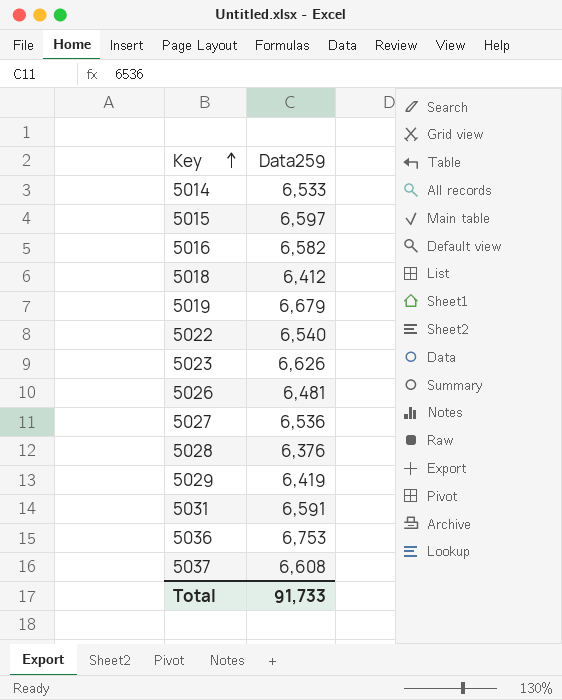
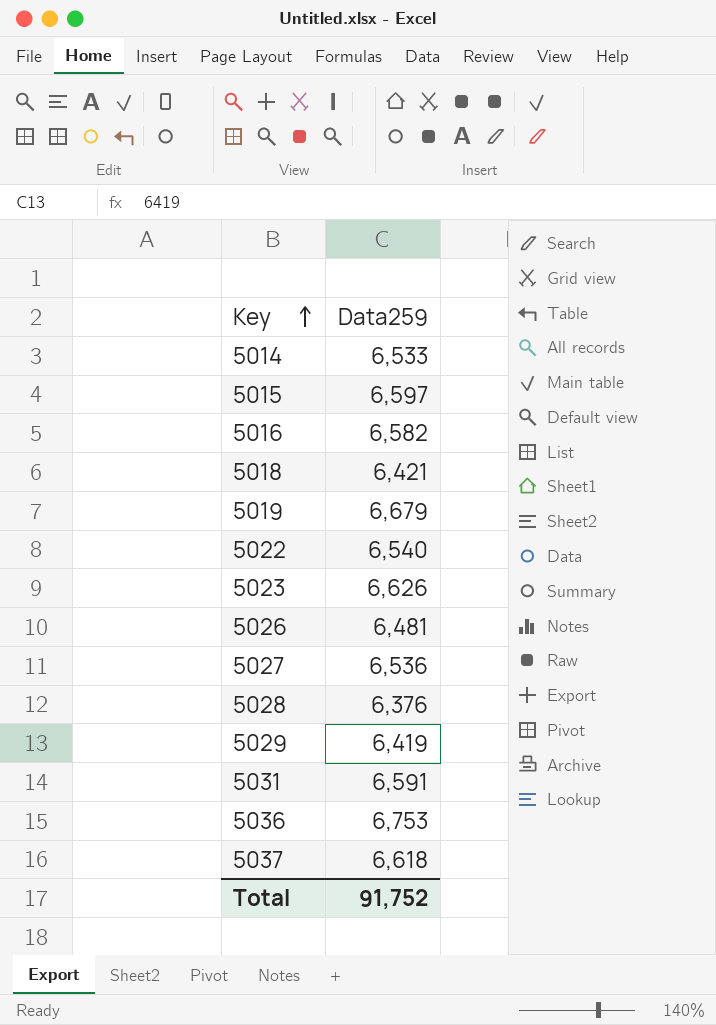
5018 | Data259: 6,412 -> 6,421
5037 | Data259: 6,608 -> 6,618
Total | Data259: 91,733 -> 91,752

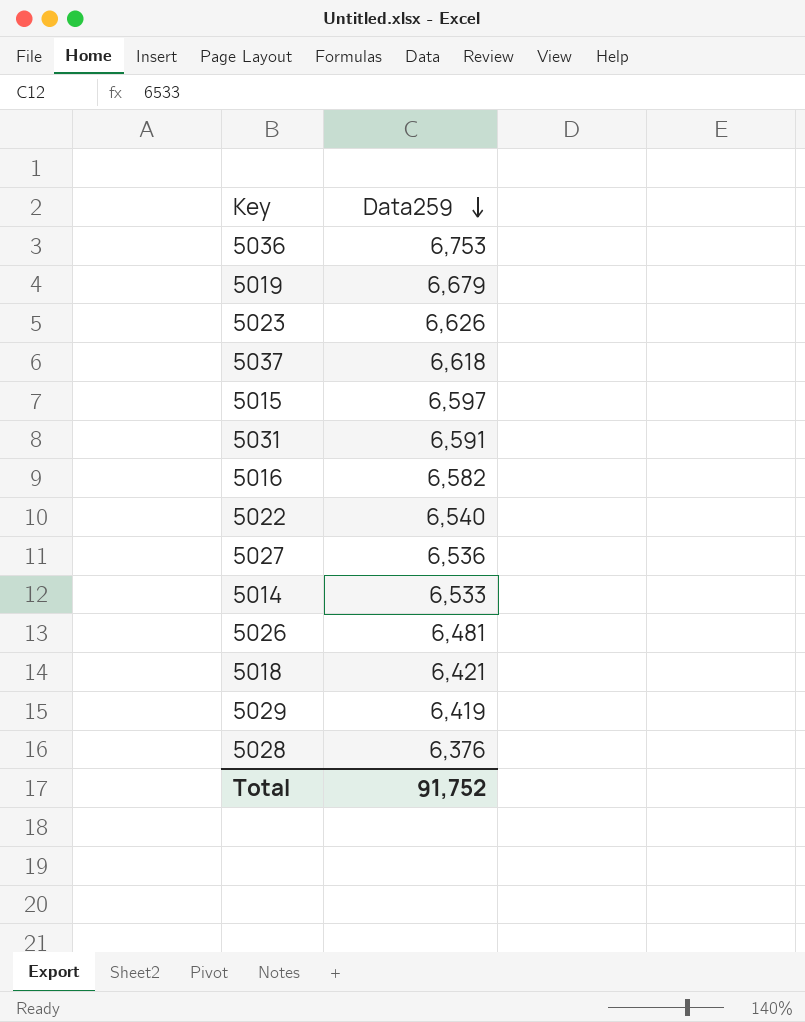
row order: Key ascending -> Data259 descending

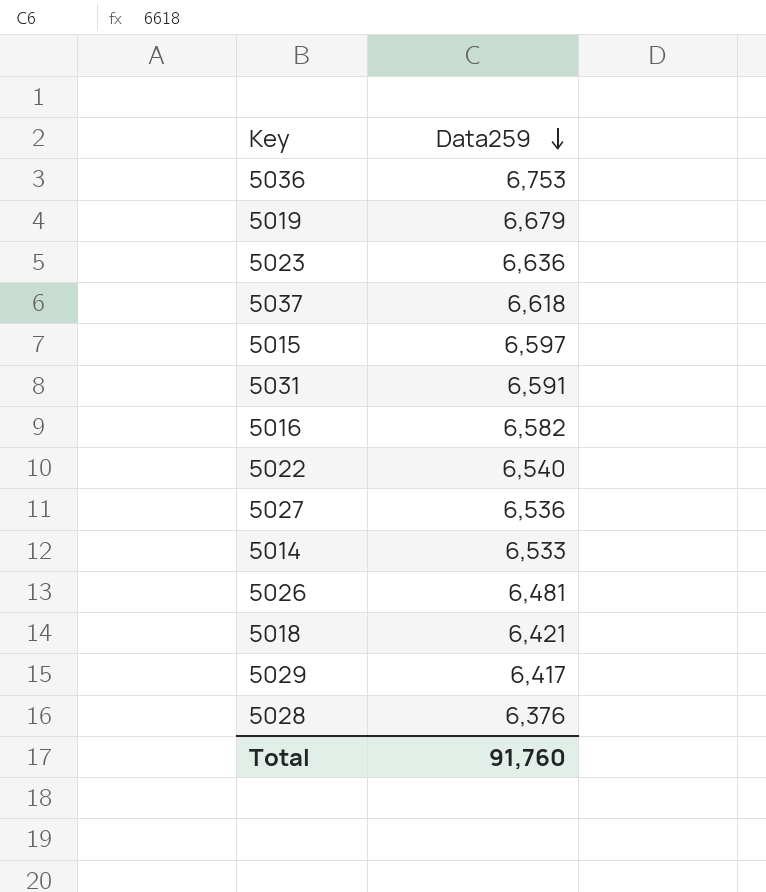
5023 | Data259: 6,626 -> 6,636
5029 | Data259: 6,419 -> 6,417
Total | Data259: 91,752 -> 91,760

